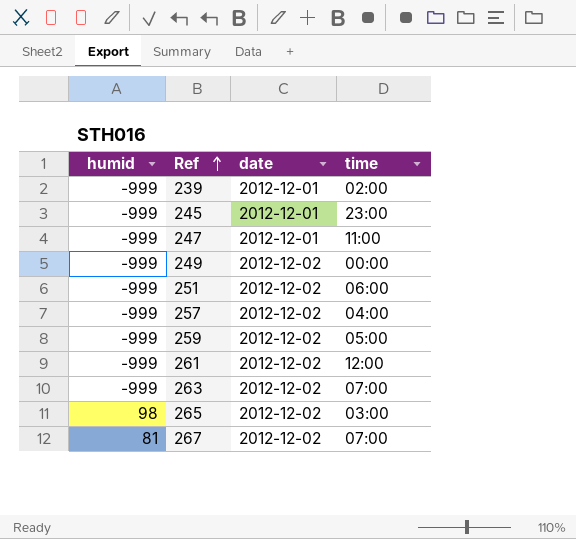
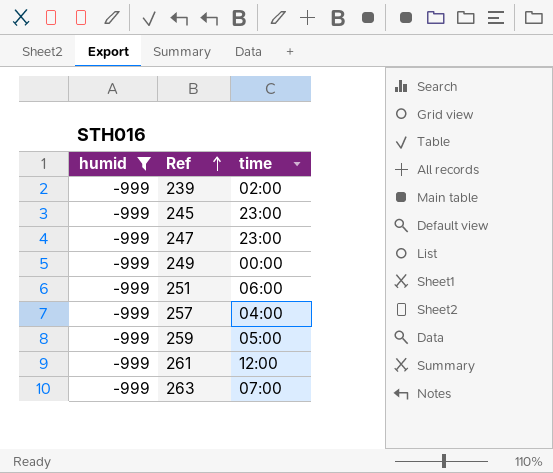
filter: none -> humid = -999
column date | position: 3 -> none
247 | time: 11:00 -> 23:00

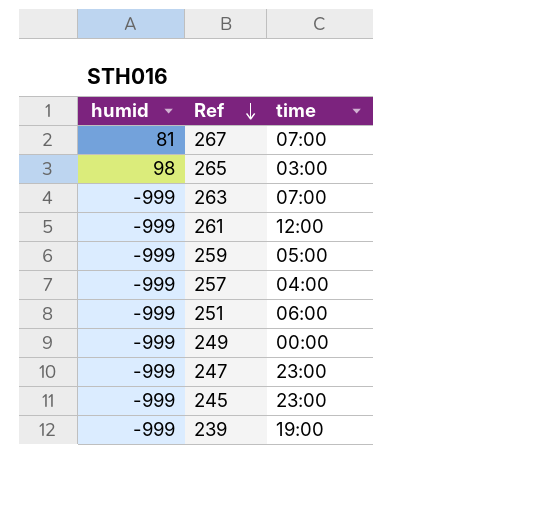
filter: humid = -999 -> none
row order: Ref ascending -> Ref descending
239 | time: 02:00 -> 19:00

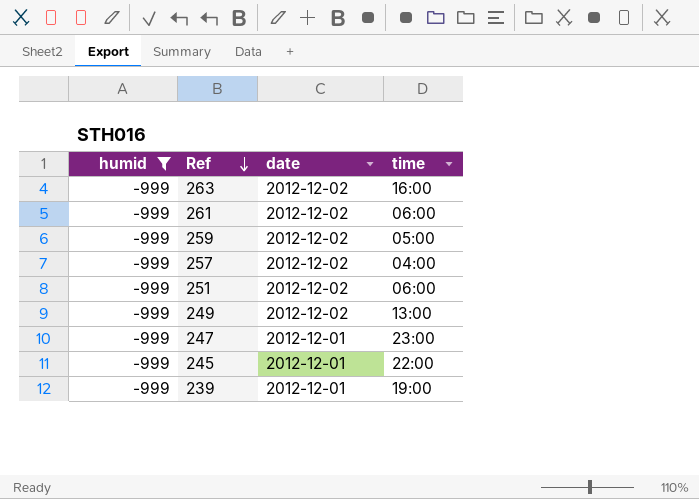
filter: none -> humid = -999
column date | position: none -> 3
263 | time: 07:00 -> 16:00
261 | time: 12:00 -> 06:00
249 | time: 00:00 -> 13:00
245 | time: 23:00 -> 22:00

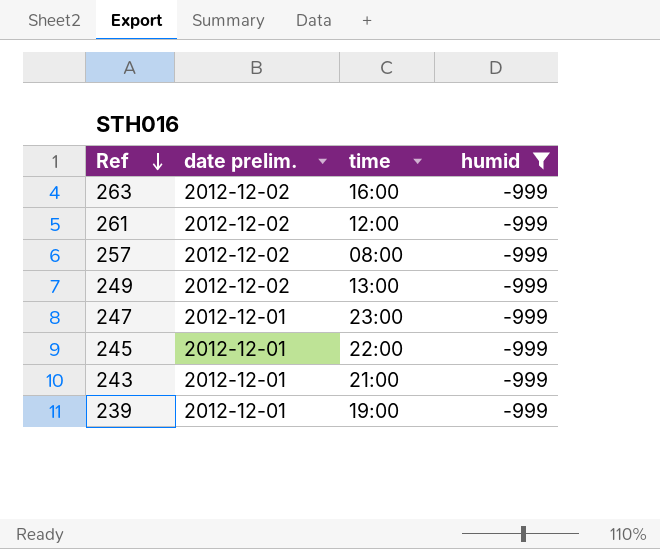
column name: date -> date prelim.
column humid | position: 1 -> 4
row 259: -999 | 2012-12-02 | 05:00 -> none
row 251: -999 | 2012-12-02 | 06:00 -> none
261 | time: 06:00 -> 12:00
257 | time: 04:00 -> 08:00
row 243: none -> 2012-12-01 | 21:00 | -999

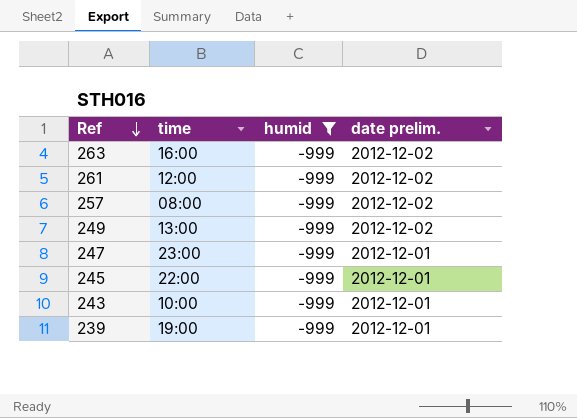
column date prelim. | position: 2 -> 4
243 | time: 21:00 -> 10:00

